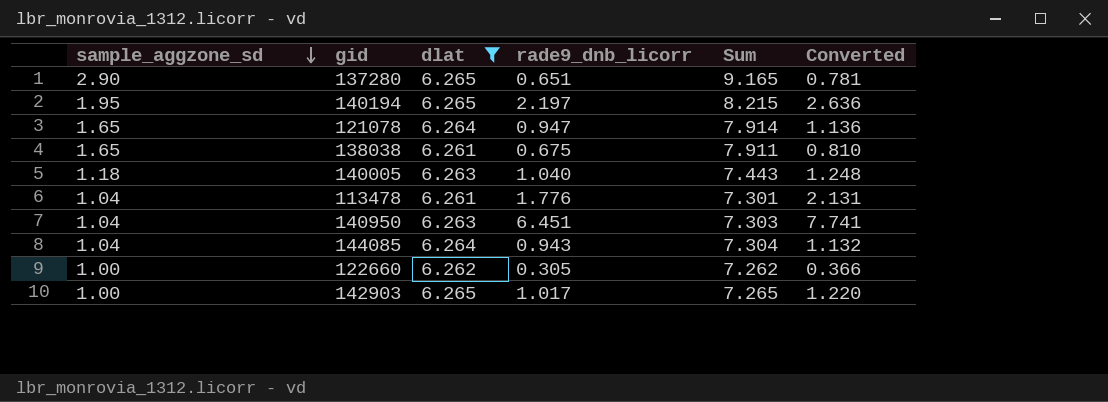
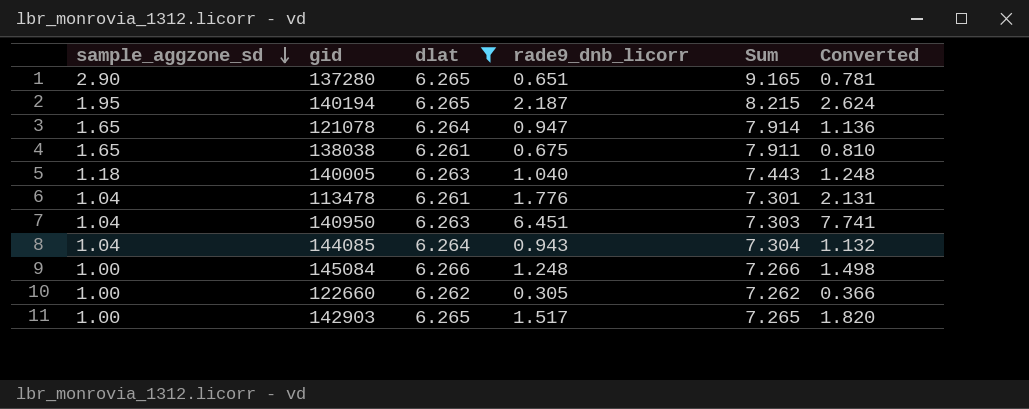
140194 | rade9_dnb_licorr: 2.197 -> 2.187
140194 | Converted: 2.636 -> 2.624
row 145084: none -> 1.00 | 6.266 | 1.248 | 7.266 | 1.498
142903 | rade9_dnb_licorr: 1.017 -> 1.517
142903 | Converted: 1.220 -> 1.820

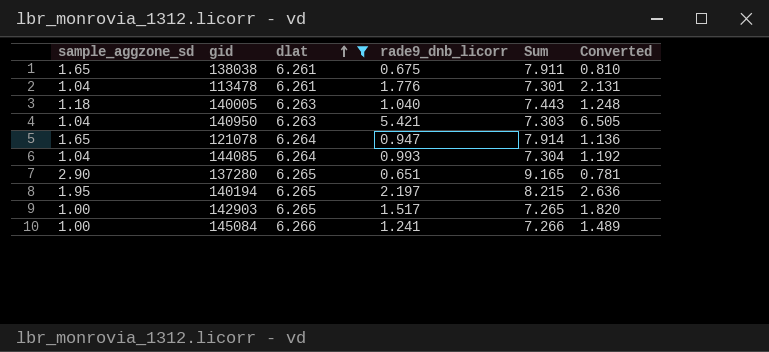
row order: sample_aggzone_sd descending -> dlat ascending
row 122660: 1.00 | 6.262 | 0.305 | 7.262 | 0.366 -> none
140950 | rade9_dnb_licorr: 6.451 -> 5.421
140950 | Converted: 7.741 -> 6.505
144085 | rade9_dnb_licorr: 0.943 -> 0.993
144085 | Converted: 1.132 -> 1.192
140194 | rade9_dnb_licorr: 2.187 -> 2.197
140194 | Converted: 2.624 -> 2.636
145084 | rade9_dnb_licorr: 1.248 -> 1.241
145084 | Converted: 1.498 -> 1.489

